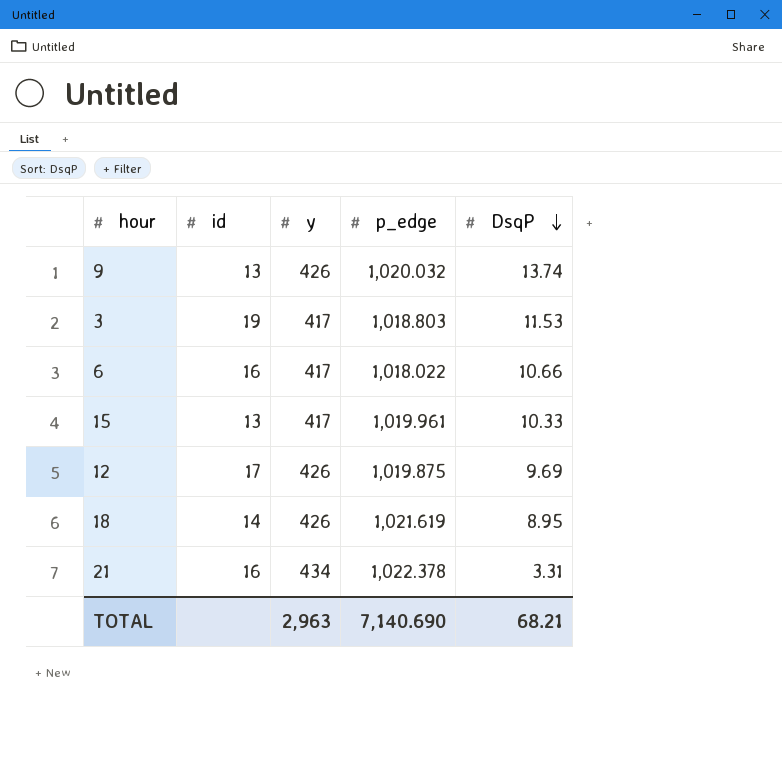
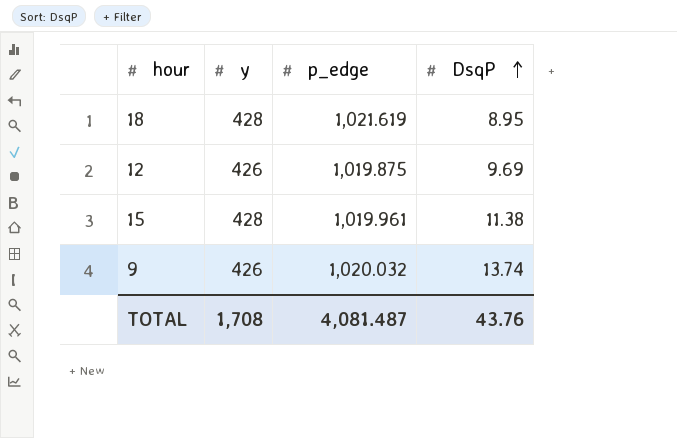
row order: DsqP descending -> DsqP ascending
column id | position: 2 -> none
row 3: 19 | 417 | 1,018.803 | 11.53 -> none
row 6: 16 | 417 | 1,018.022 | 10.66 -> none
row 21: 16 | 434 | 1,022.378 | 3.31 -> none
18 | y: 426 -> 428
15 | y: 417 -> 428
15 | DsqP: 10.33 -> 11.38
TOTAL | y: 2,963 -> 1,708
TOTAL | p_edge: 7,140.690 -> 4,081.487
TOTAL | DsqP: 68.21 -> 43.76

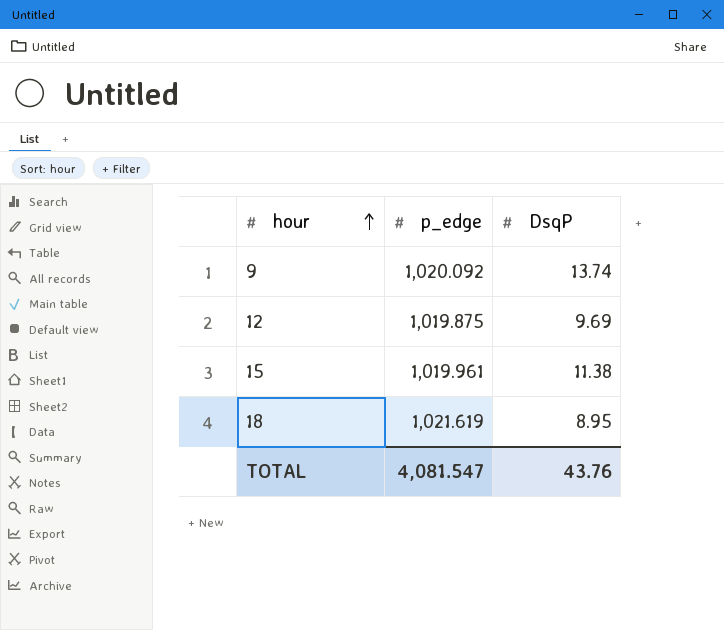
row order: DsqP ascending -> hour ascending
column y | position: 2 -> none
9 | p_edge: 1,020.032 -> 1,020.092
TOTAL | p_edge: 4,081.487 -> 4,081.547

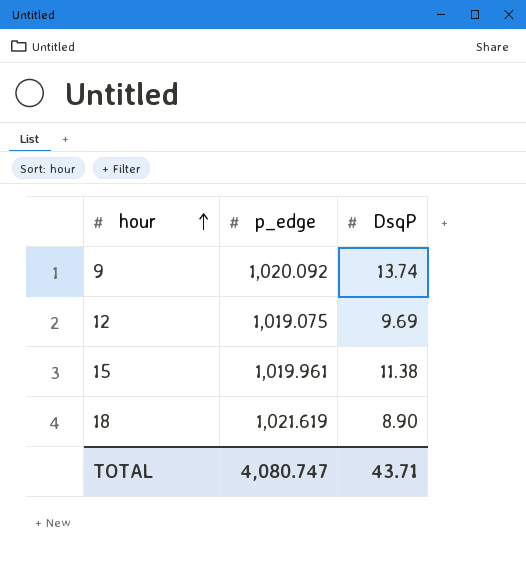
12 | p_edge: 1,019.875 -> 1,019.075
18 | DsqP: 8.95 -> 8.90
TOTAL | p_edge: 4,081.547 -> 4,080.747
TOTAL | DsqP: 43.76 -> 43.71

